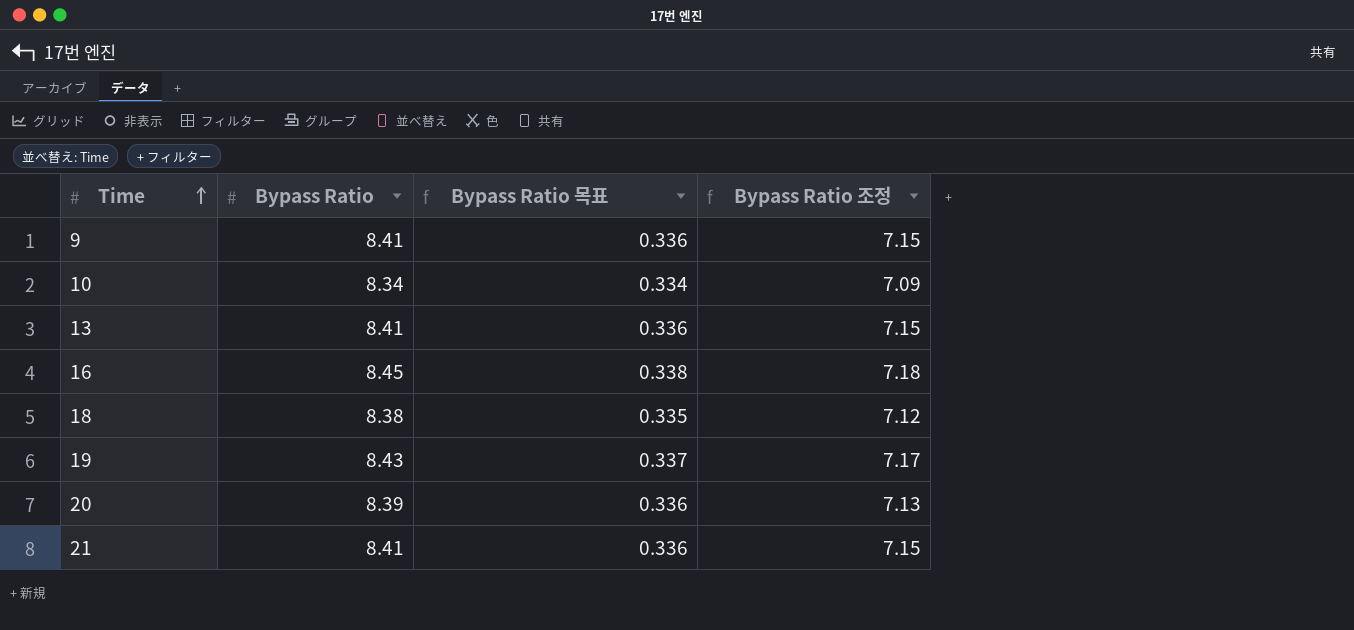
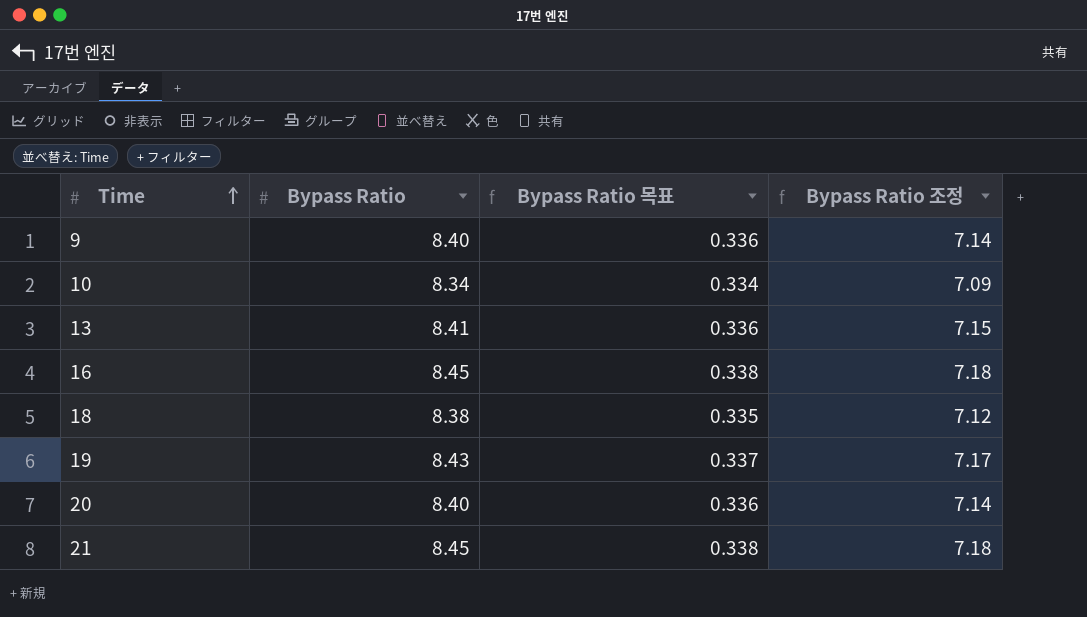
9 | Bypass Ratio: 8.41 -> 8.40
9 | Bypass Ratio 조정: 7.15 -> 7.14
20 | Bypass Ratio: 8.39 -> 8.40
20 | Bypass Ratio 조정: 7.13 -> 7.14
21 | Bypass Ratio: 8.41 -> 8.45
21 | Bypass Ratio 목표: 0.336 -> 0.338
21 | Bypass Ratio 조정: 7.15 -> 7.18

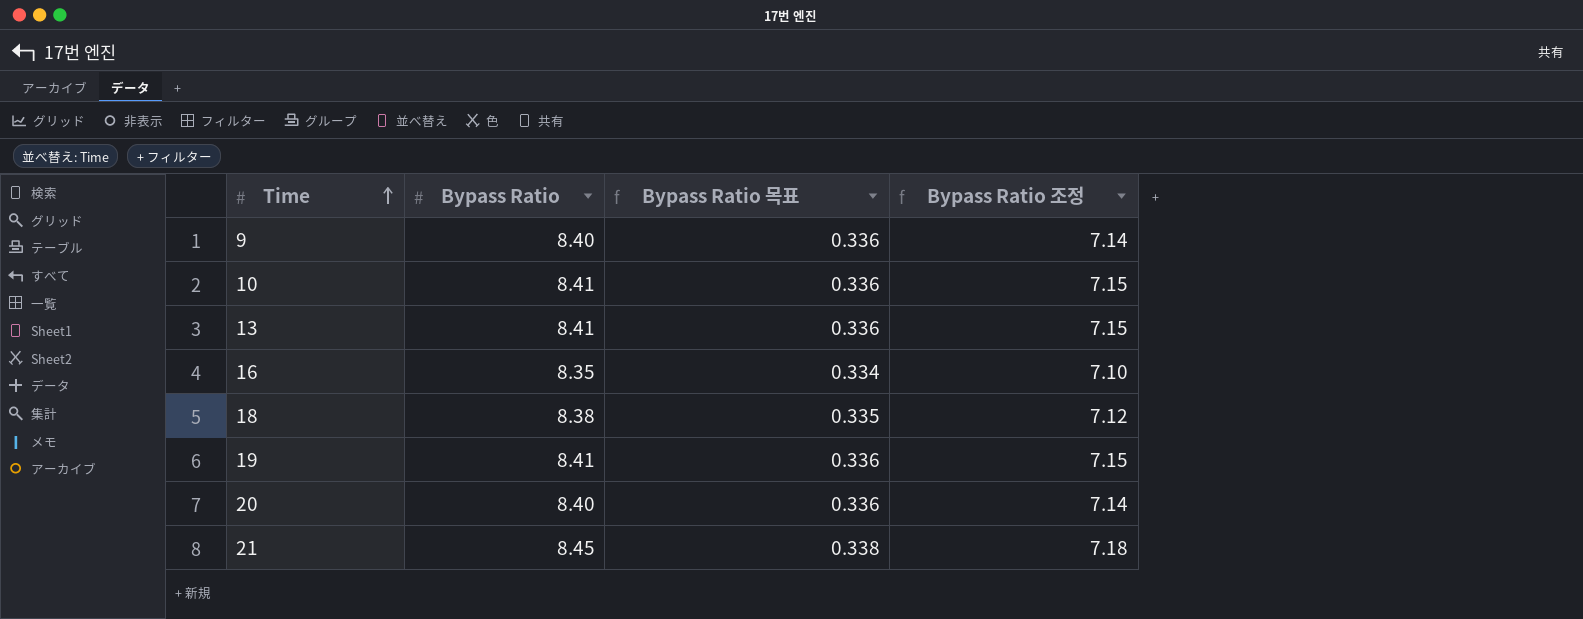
10 | Bypass Ratio: 8.34 -> 8.41
10 | Bypass Ratio 목표: 0.334 -> 0.336
10 | Bypass Ratio 조정: 7.09 -> 7.15
16 | Bypass Ratio: 8.45 -> 8.35
16 | Bypass Ratio 목표: 0.338 -> 0.334
16 | Bypass Ratio 조정: 7.18 -> 7.10
19 | Bypass Ratio: 8.43 -> 8.41
19 | Bypass Ratio 목표: 0.337 -> 0.336
19 | Bypass Ratio 조정: 7.17 -> 7.15

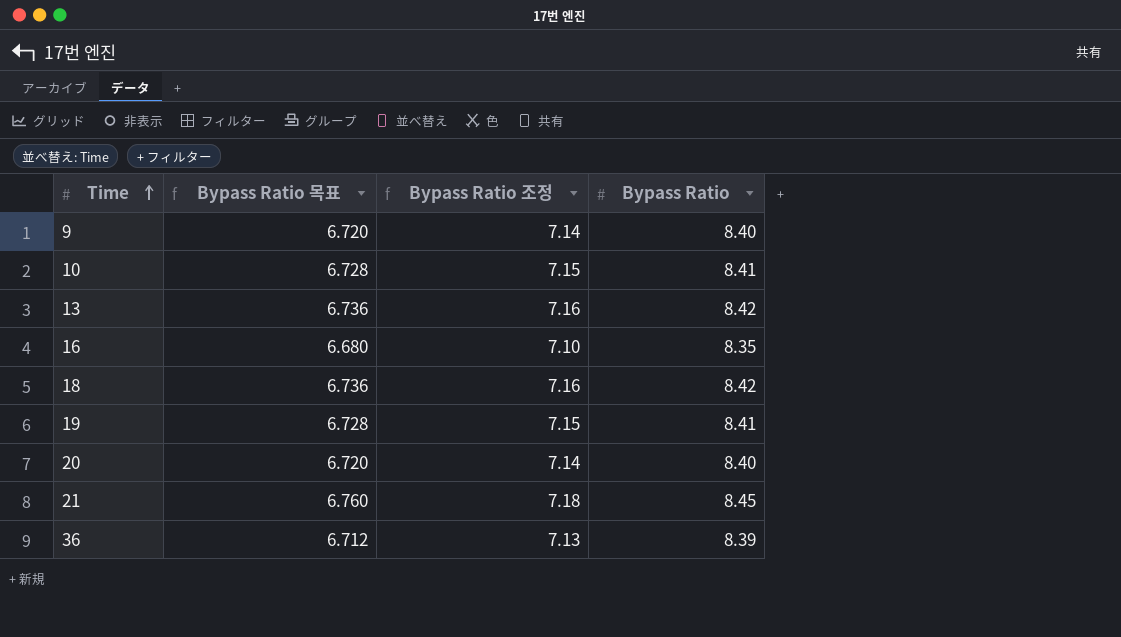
column Bypass Ratio 목표 | formula: [Bypass Ratio] * 0.04 -> [Bypass Ratio] * 0.8
column Bypass Ratio | position: 2 -> 4
13 | Bypass Ratio 조정: 7.15 -> 7.16
13 | Bypass Ratio: 8.41 -> 8.42
18 | Bypass Ratio 조정: 7.12 -> 7.16
18 | Bypass Ratio: 8.38 -> 8.42
row 36: none -> 6.712 | 7.13 | 8.39

